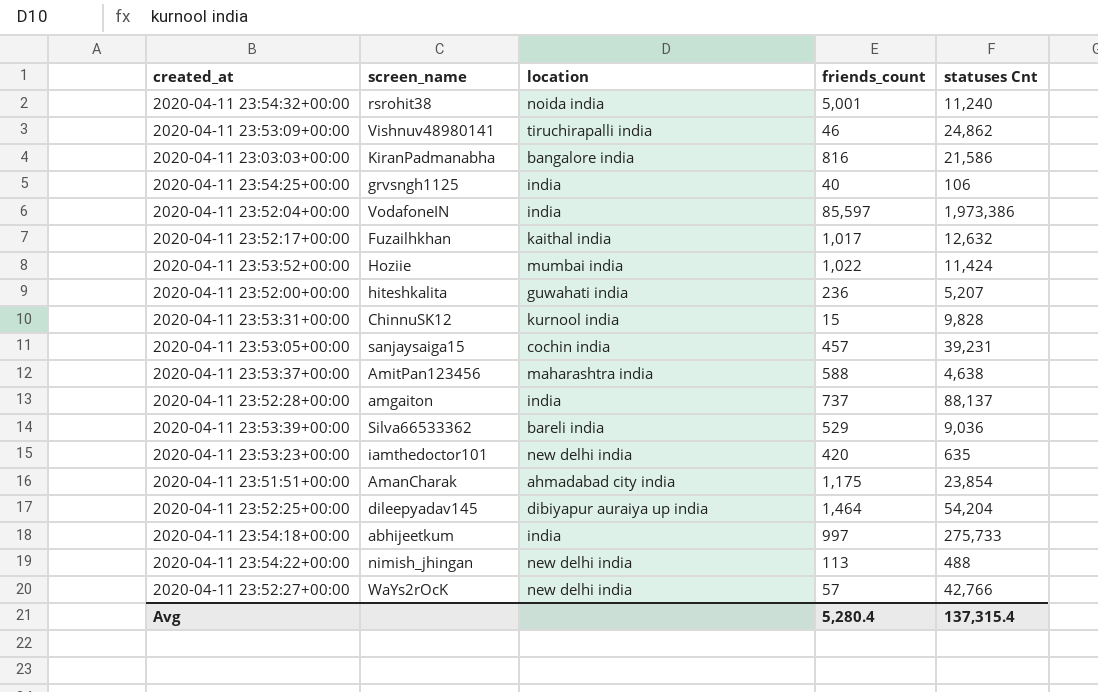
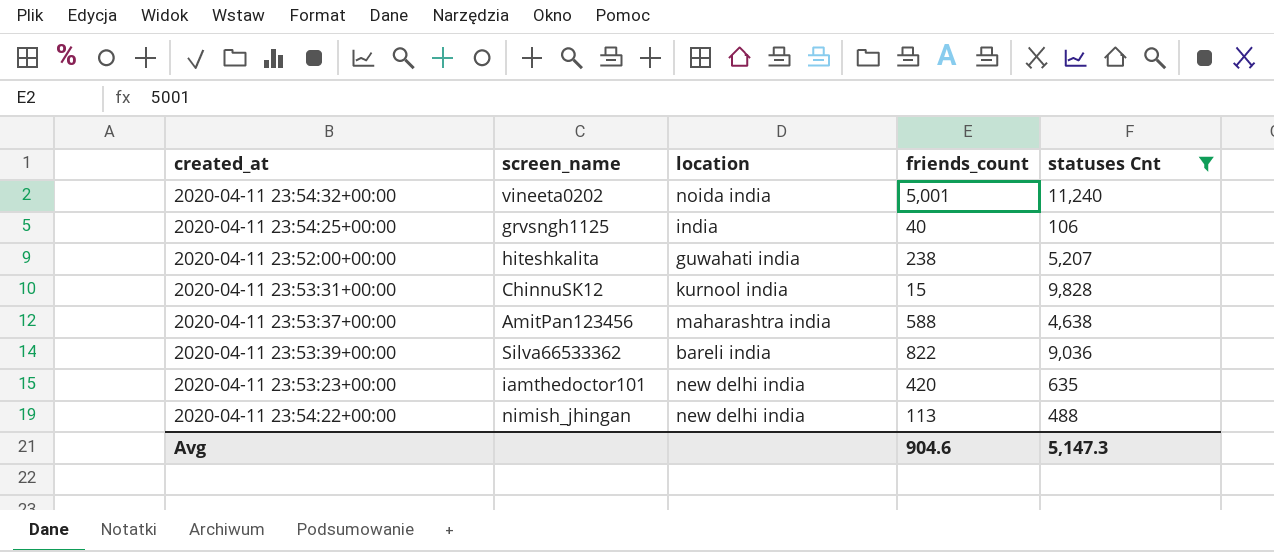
filter: none -> statuses Cnt <= 11,240
2020-04-11 23:54:32+00:00 | screen_name: rsrohit38 -> vineeta0202
2020-04-11 23:52:00+00:00 | friends_count: 236 -> 238
2020-04-11 23:53:39+00:00 | friends_count: 529 -> 822
Avg | friends_count: 5,280.4 -> 904.6
Avg | statuses Cnt: 137,315.4 -> 5,147.3

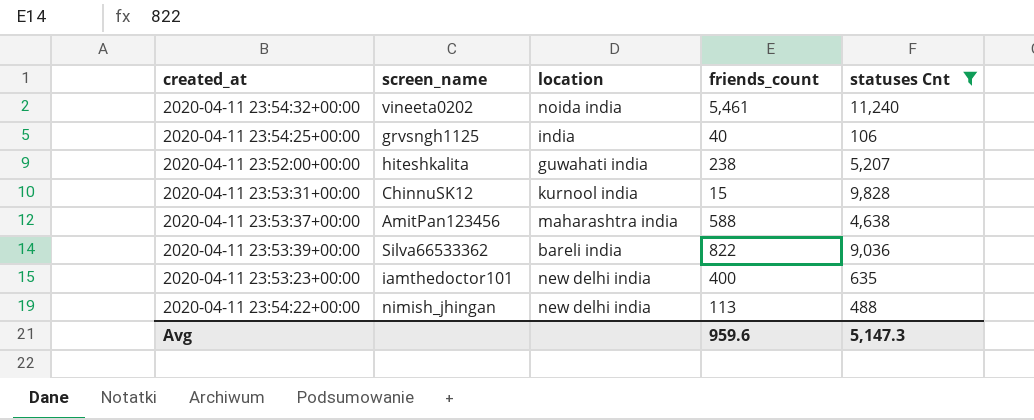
2020-04-11 23:54:32+00:00 | friends_count: 5,001 -> 5,461
2020-04-11 23:53:23+00:00 | friends_count: 420 -> 400
Avg | friends_count: 904.6 -> 959.6

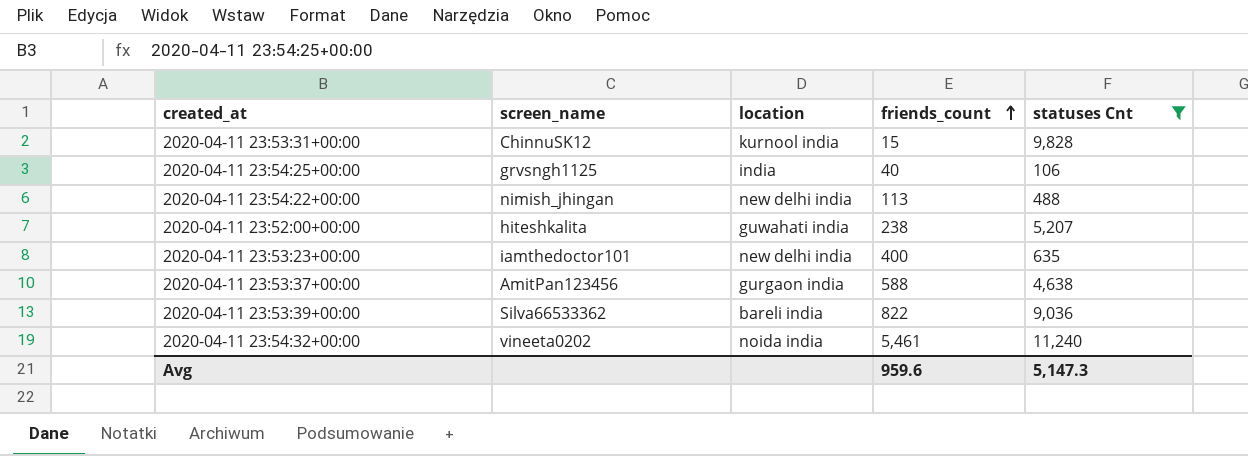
row order: none -> friends_count ascending
2020-04-11 23:53:37+00:00 | location: maharashtra india -> gurgaon india

